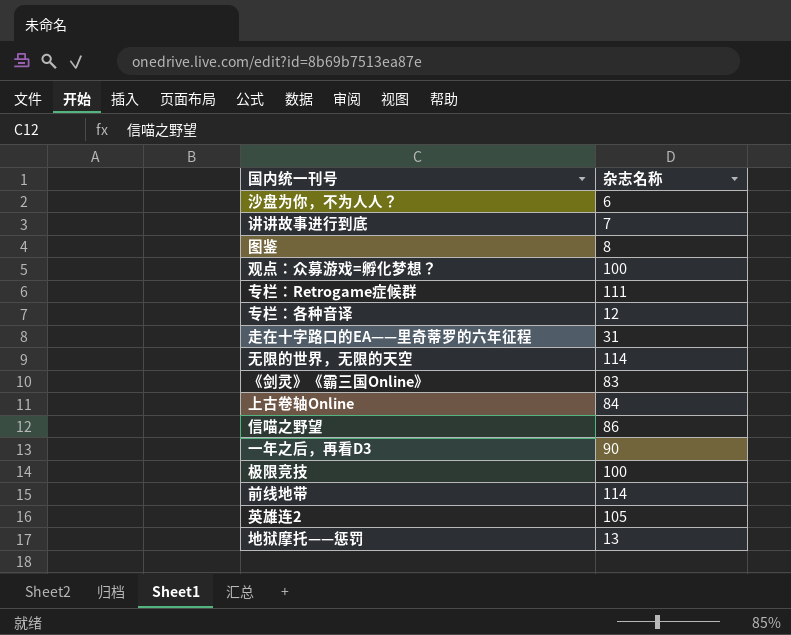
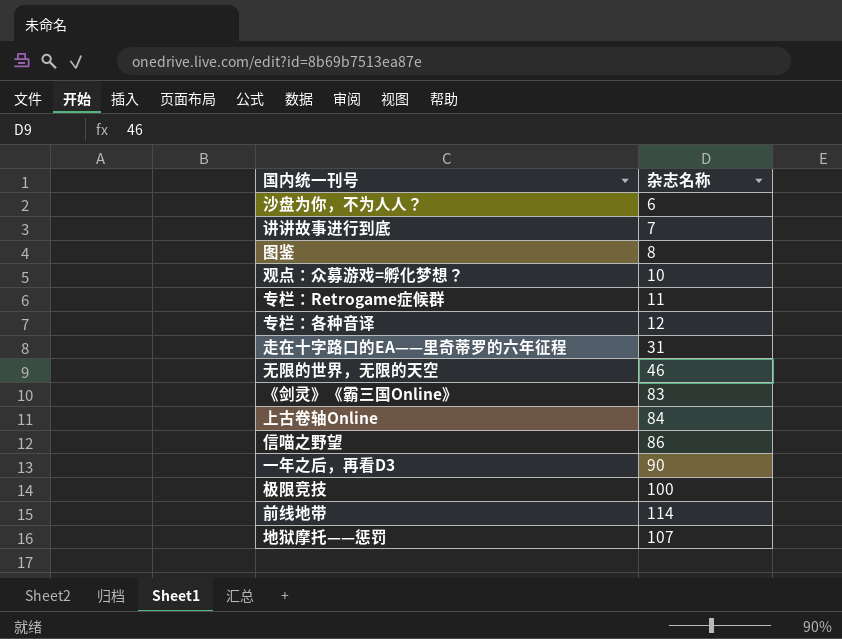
row 英雄连2: 105 -> none
观点：众募游戏=孵化梦想？ | 杂志名称: 100 -> 10
专栏：Retrogame症候群 | 杂志名称: 111 -> 11
无限的世界，无限的天空 | 杂志名称: 114 -> 46
地狱摩托——惩罚 | 杂志名称: 13 -> 107

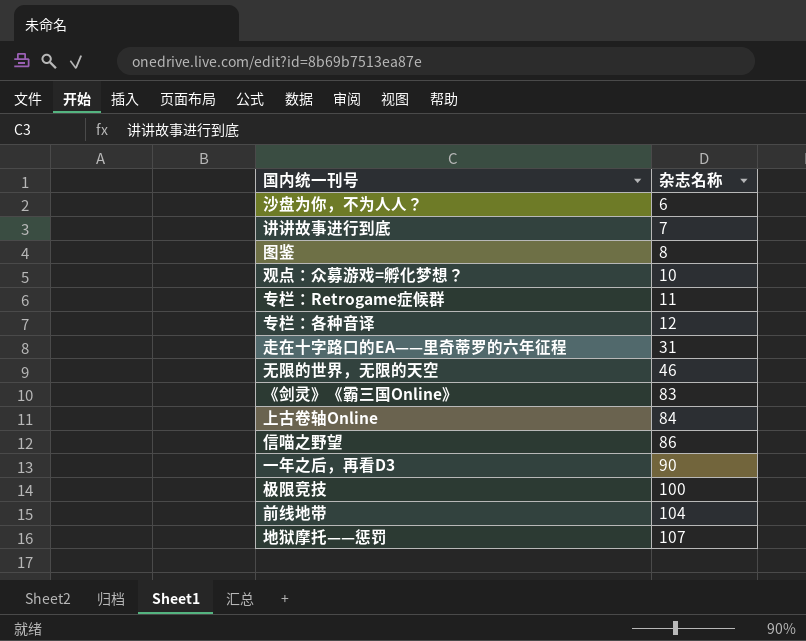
前线地带 | 杂志名称: 114 -> 104

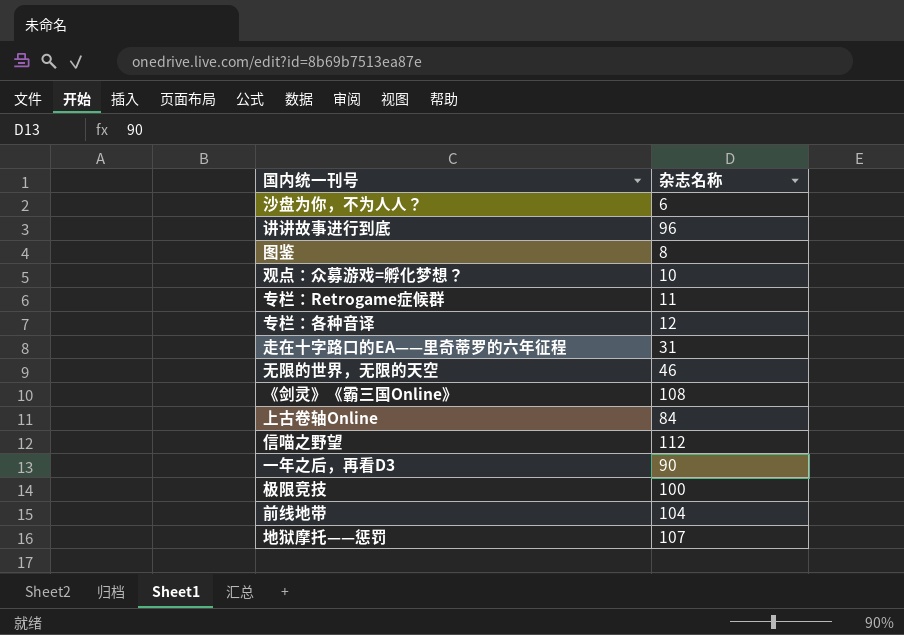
讲讲故事进行到底 | 杂志名称: 7 -> 96
《剑灵》《霸三国Online》 | 杂志名称: 83 -> 108
信喵之野望 | 杂志名称: 86 -> 112

